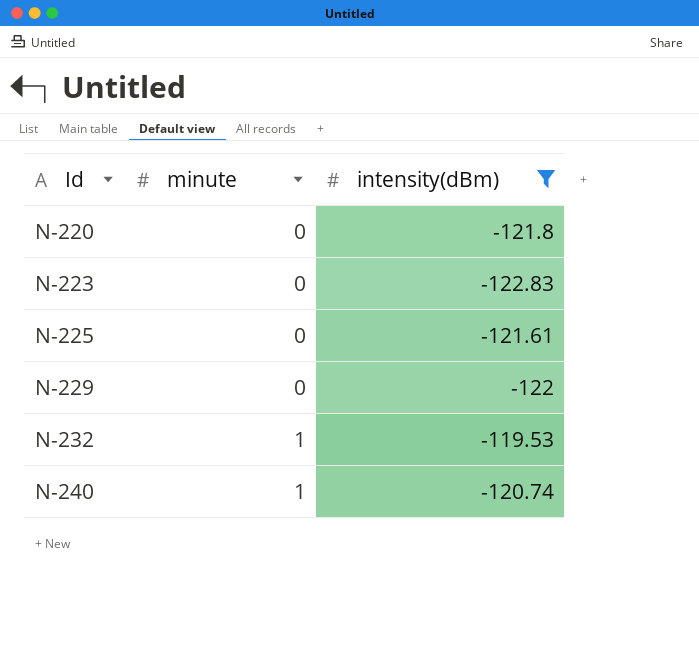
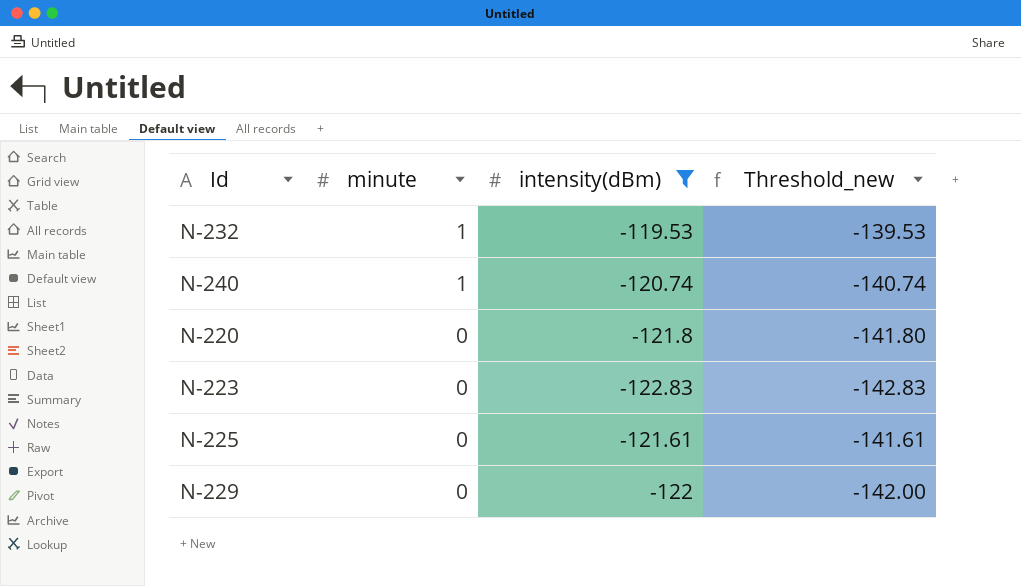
row order: Id ascending -> minute descending
column Threshold_new | formula: none -> [intensity(dBm)] - 20

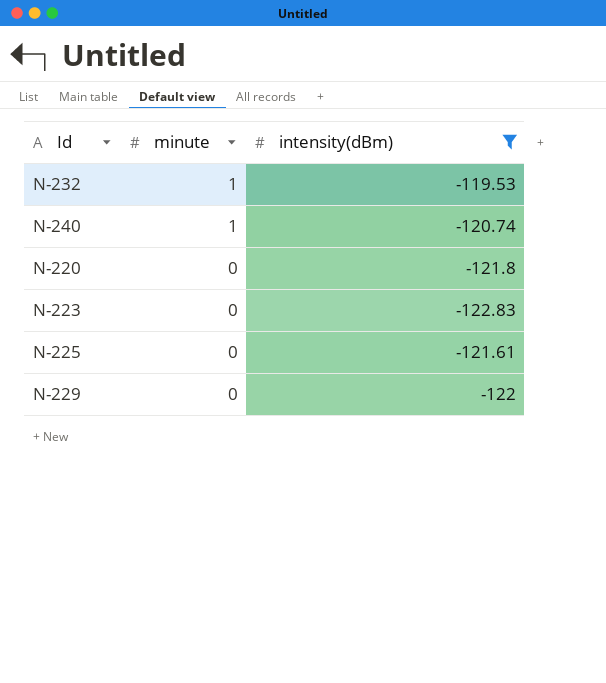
column Threshold_new | formula: [intensity(dBm)] - 20 -> none

